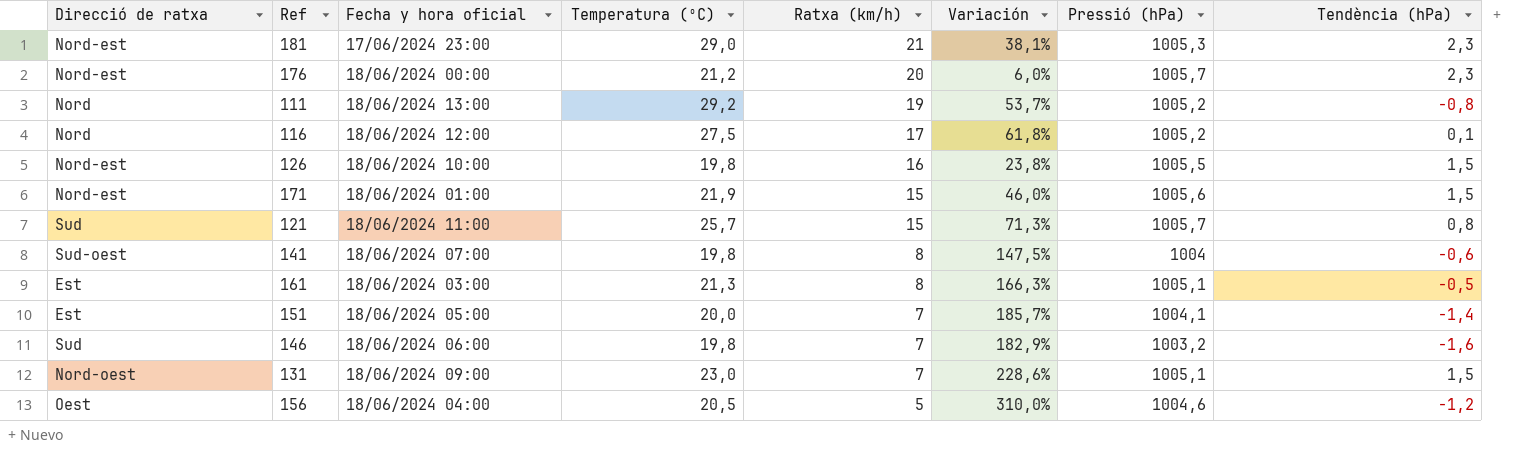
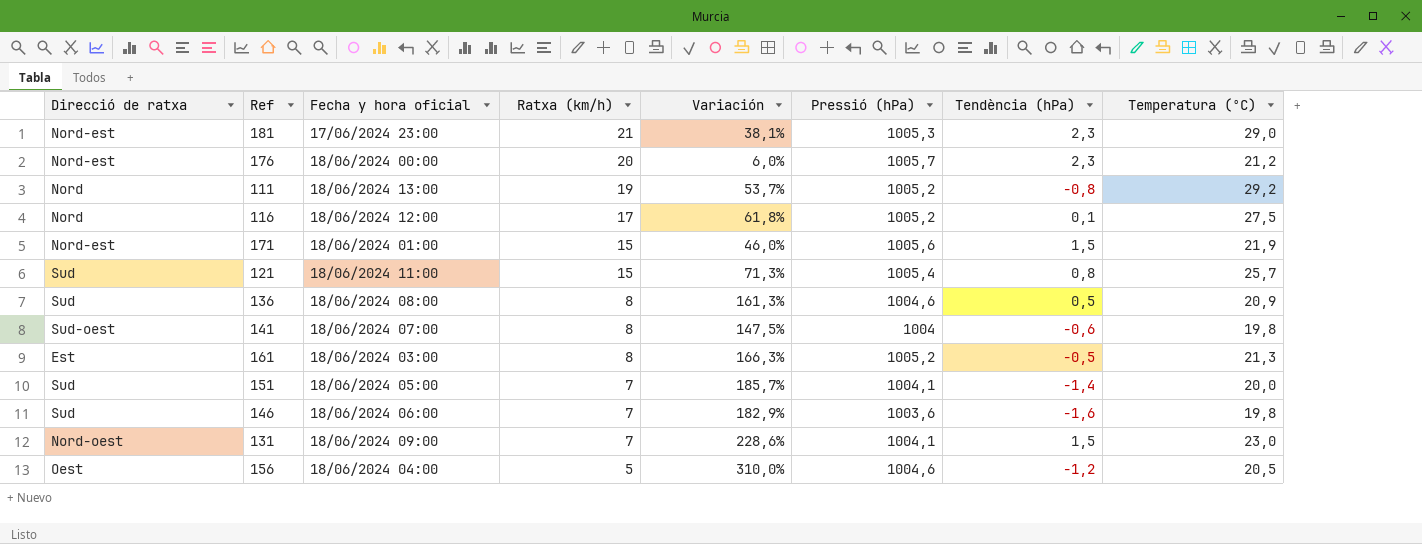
column Temperatura (ºC) | position: 4 -> 8
row 126: Nord-est | 18/06/2024 10:00 | 19,8 | 16 | 23,8% | 1005,5 | 1,5 -> none
121 | Pressió (hPa): 1005,7 -> 1005,4
row 136: none -> Sud | 18/06/2024 08:00 | 8 | 161,3% | 1004,6 | 0,5 | 20,9
161 | Pressió (hPa): 1005,1 -> 1005,2
151 | Direcció de ratxa: Est -> Sud
146 | Pressió (hPa): 1003,2 -> 1003,6
131 | Pressió (hPa): 1005,1 -> 1004,1

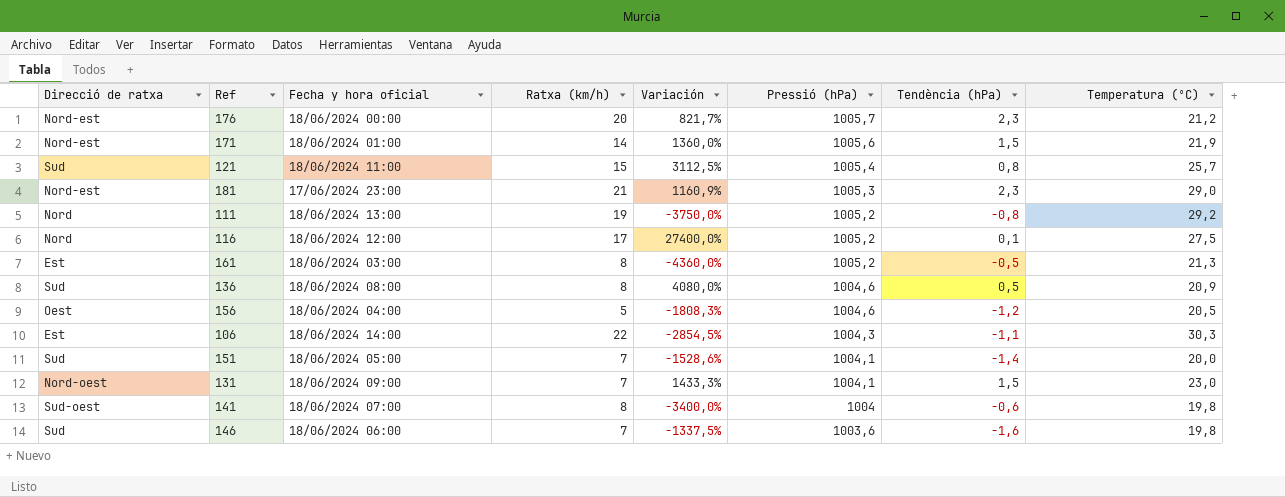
row order: Ratxa (km/h) descending -> Pressió (hPa) descending
column Variación | formula: ([Temperatura (ºC)] - [Ratxa (km/h)]) / [Ratxa (km/h)] -> ([Temperatura (ºC)] - [Tendència (hPa)]) / [Tendència (hPa)]
171 | Ratxa (km/h): 15 -> 14
row 106: none -> Est | 18/06/2024 14:00 | 22 | -2854,5% | 1004,3 | -1,1 | 30,3

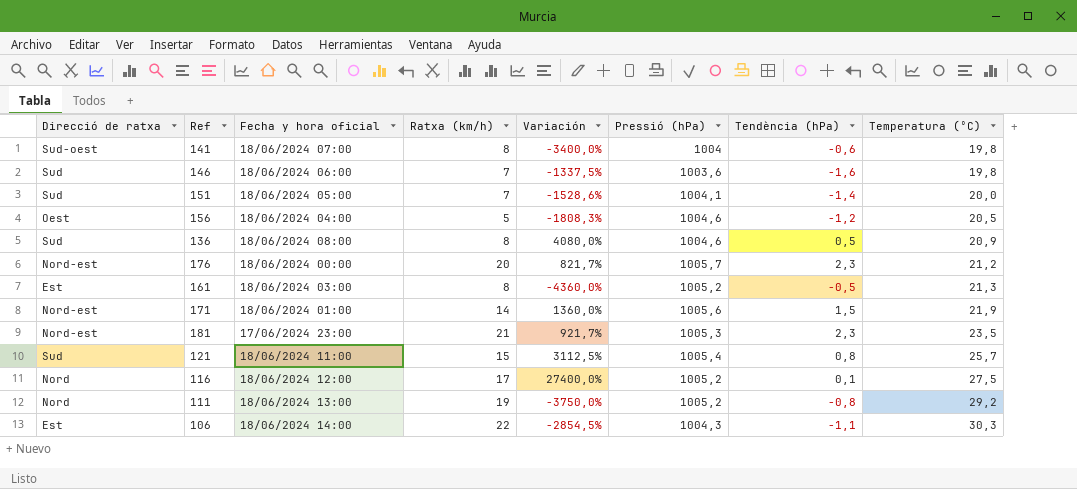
row order: Pressió (hPa) descending -> Temperatura (ºC) ascending
row 131: Nord-oest | 18/06/2024 09:00 | 7 | 1433,3% | 1004,1 | 1,5 | 23,0 -> none
181 | Variación: 1160,9% -> 921,7%
181 | Temperatura (ºC): 29,0 -> 23,5

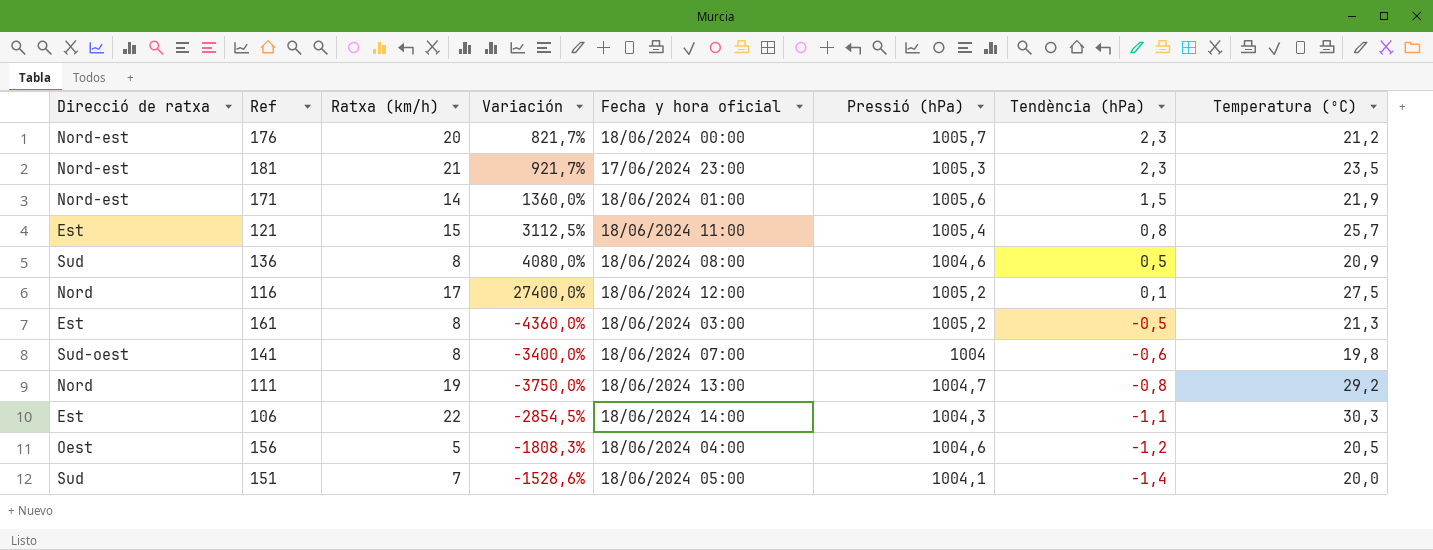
row order: Temperatura (ºC) ascending -> Tendència (hPa) descending
column Fecha y hora oficial | position: 3 -> 5
row 146: Sud | 18/06/2024 06:00 | 7 | -1337,5% | 1003,6 | -1,6 | 19,8 -> none
121 | Direcció de ratxa: Sud -> Est
111 | Pressió (hPa): 1005,2 -> 1004,7

